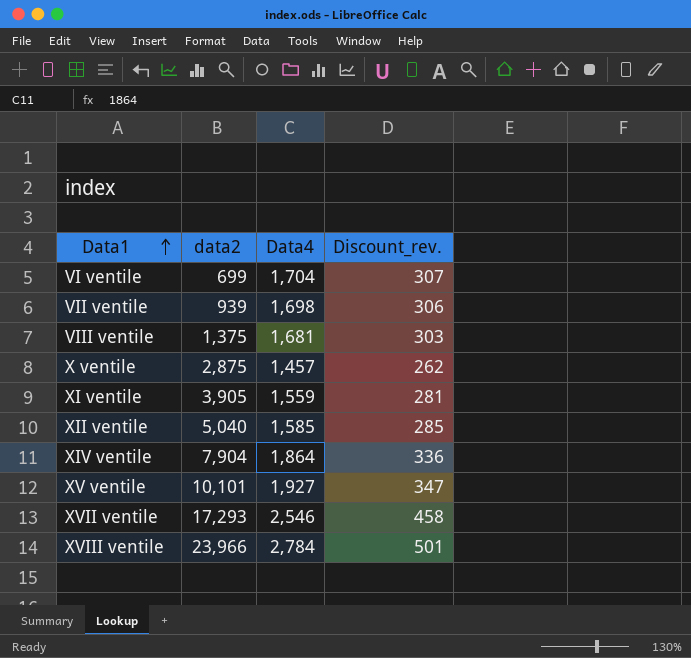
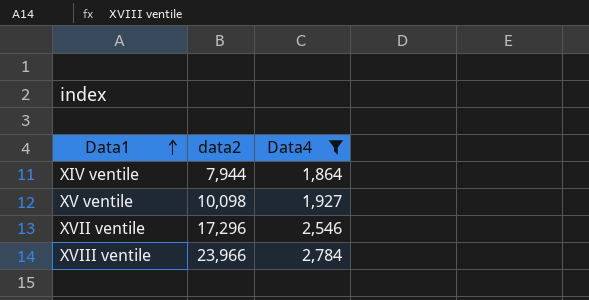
filter: none -> Data4 >= 1,864
column Discount_rev. | formula: [Data4] * 0.18 -> none
XIV ventile | data2: 7,904 -> 7,944
XV ventile | data2: 10,101 -> 10,098
XVII ventile | data2: 17,293 -> 17,296

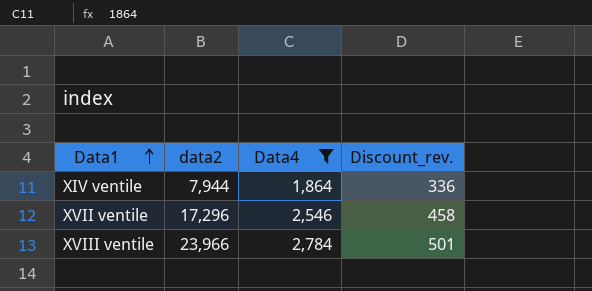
column Discount_rev. | formula: none -> [Data4] * 0.18
row XV ventile: 10,098 | 1,927 -> none

